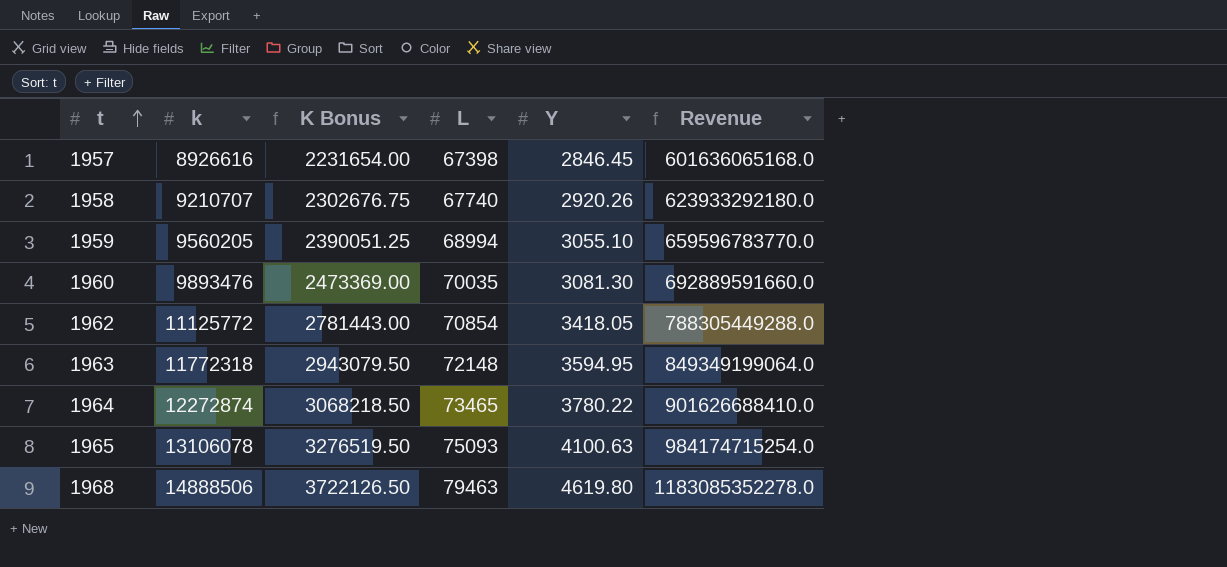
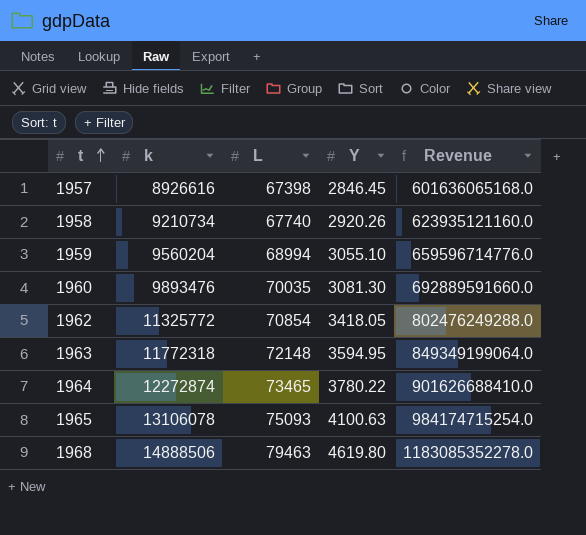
column K Bonus | formula: [k] * 0.25 -> none
1958 | k: 9210707 -> 9210734
1958 | Revenue: 623933292180.0 -> 623935121160.0
1959 | k: 9560205 -> 9560204
1959 | Revenue: 659596783770.0 -> 659596714776.0
1962 | k: 11125772 -> 11325772
1962 | Revenue: 788305449288.0 -> 802476249288.0

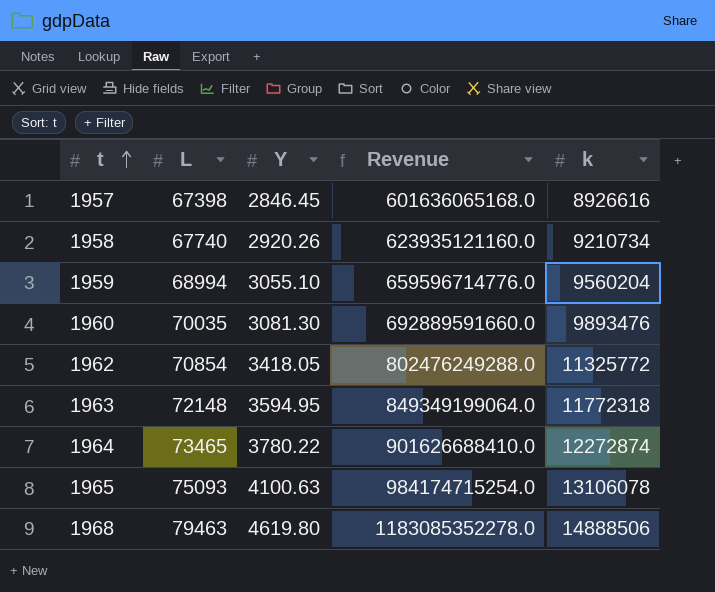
column k | position: 2 -> 5

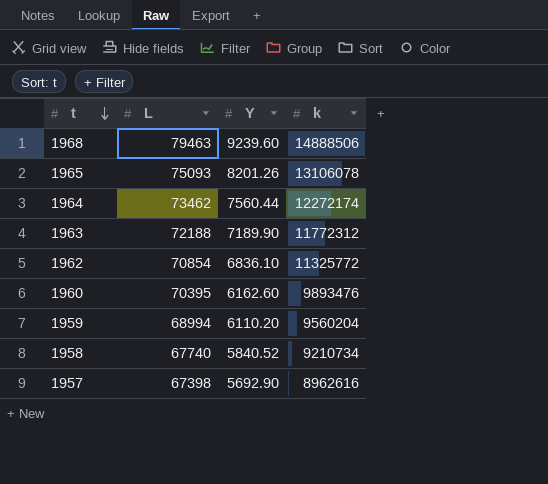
row order: t ascending -> t descending
column Revenue | formula: [L] * [k] -> none
1968 | Y: 4619.80 -> 9239.60
1965 | Y: 4100.63 -> 8201.26
1964 | L: 73465 -> 73462
1964 | Y: 3780.22 -> 7560.44
1964 | k: 12272874 -> 12272174
1963 | L: 72148 -> 72188
1963 | Y: 3594.95 -> 7189.90
1963 | k: 11772318 -> 11772312
1962 | Y: 3418.05 -> 6836.10
1960 | L: 70035 -> 70395
1960 | Y: 3081.30 -> 6162.60
1959 | Y: 3055.10 -> 6110.20
1958 | Y: 2920.26 -> 5840.52
1957 | Y: 2846.45 -> 5692.90
1957 | k: 8926616 -> 8962616

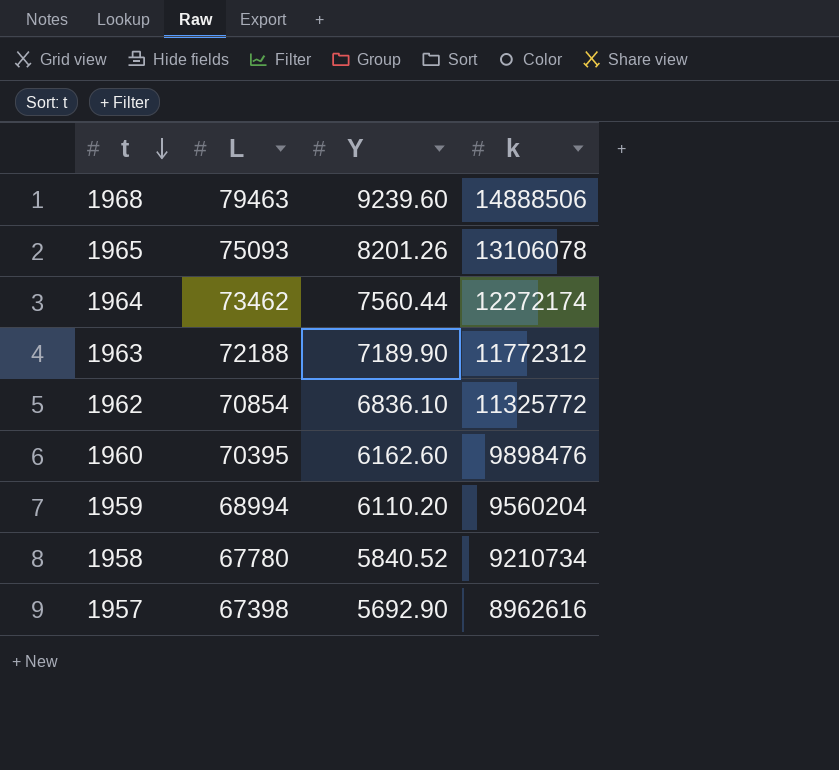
1960 | k: 9893476 -> 9898476
1958 | L: 67740 -> 67780

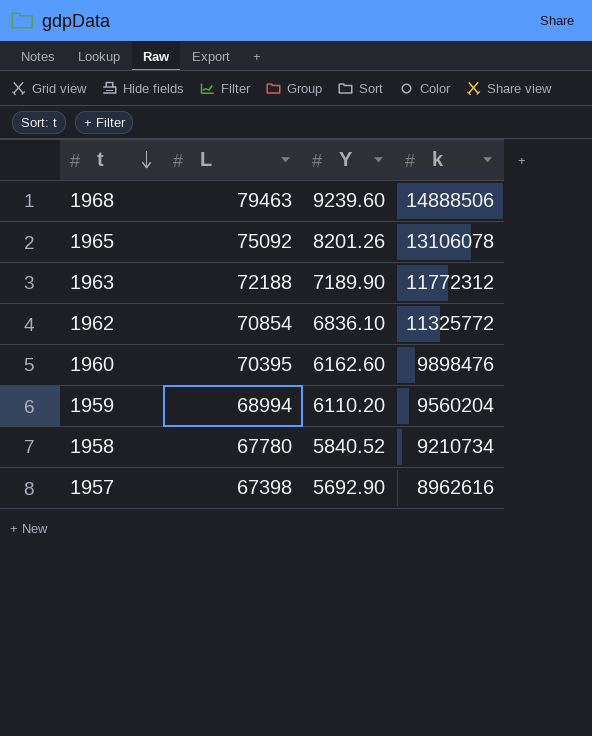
row 1964: 73462 | 7560.44 | 12272174 -> none
1965 | L: 75093 -> 75092

